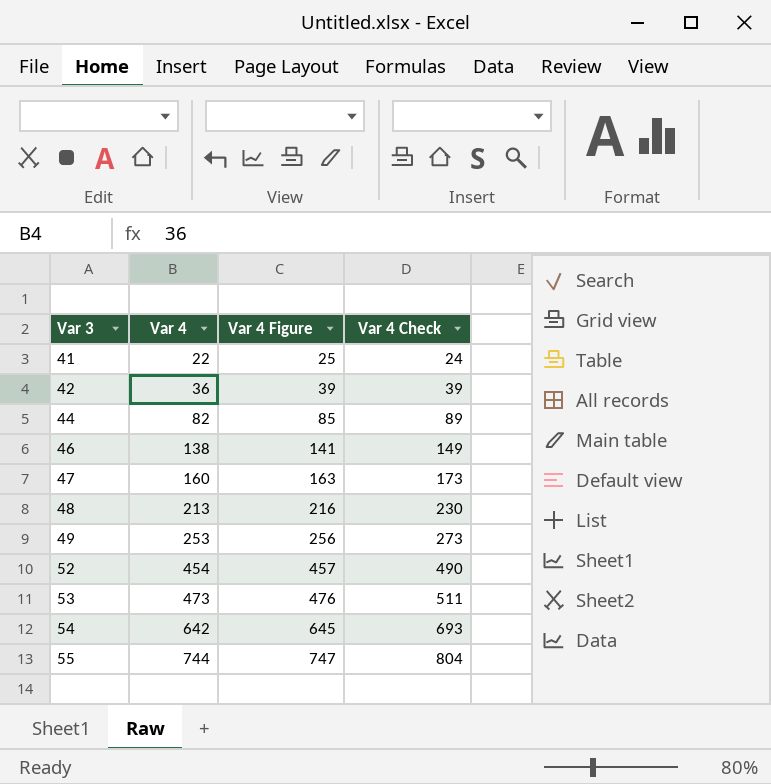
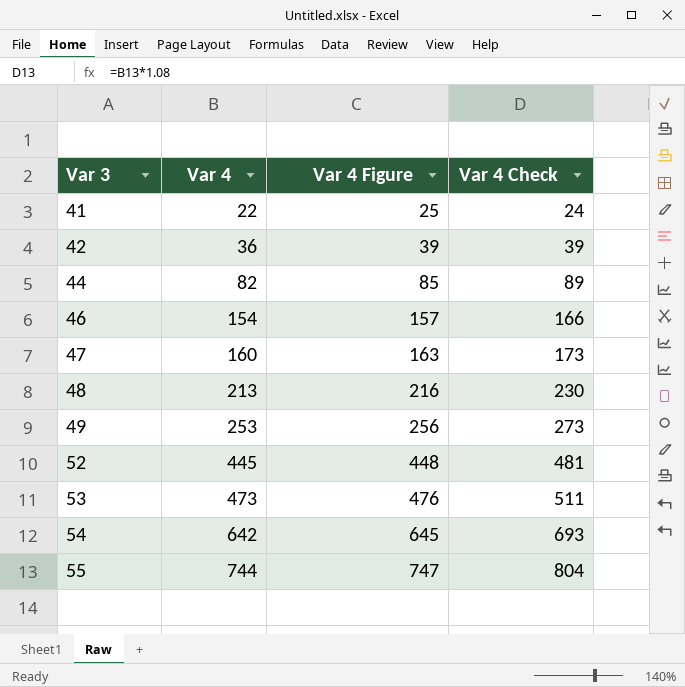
46 | Var 4: 138 -> 154
46 | Var 4 Figure: 141 -> 157
46 | Var 4 Check: 149 -> 166
52 | Var 4: 454 -> 445
52 | Var 4 Figure: 457 -> 448
52 | Var 4 Check: 490 -> 481

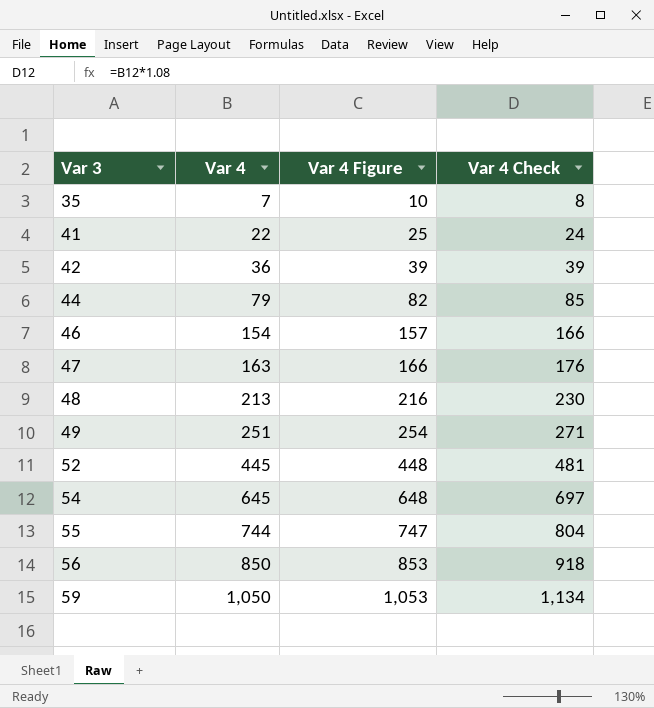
row 53: 473 | 476 | 511 -> none
row 35: none -> 7 | 10 | 8
44 | Var 4: 82 -> 79
44 | Var 4 Figure: 85 -> 82
44 | Var 4 Check: 89 -> 85
47 | Var 4: 160 -> 163
47 | Var 4 Figure: 163 -> 166
47 | Var 4 Check: 173 -> 176
49 | Var 4: 253 -> 251
49 | Var 4 Figure: 256 -> 254
49 | Var 4 Check: 273 -> 271
54 | Var 4: 642 -> 645
54 | Var 4 Figure: 645 -> 648
54 | Var 4 Check: 693 -> 697
row 56: none -> 850 | 853 | 918
row 59: none -> 1,050 | 1,053 | 1,134

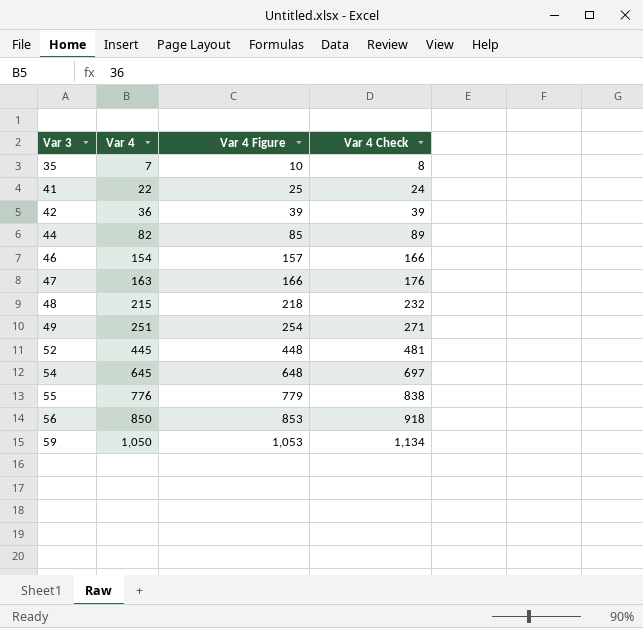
44 | Var 4: 79 -> 82
44 | Var 4 Figure: 82 -> 85
44 | Var 4 Check: 85 -> 89
48 | Var 4: 213 -> 215
48 | Var 4 Figure: 216 -> 218
48 | Var 4 Check: 230 -> 232
55 | Var 4: 744 -> 776
55 | Var 4 Figure: 747 -> 779
55 | Var 4 Check: 804 -> 838

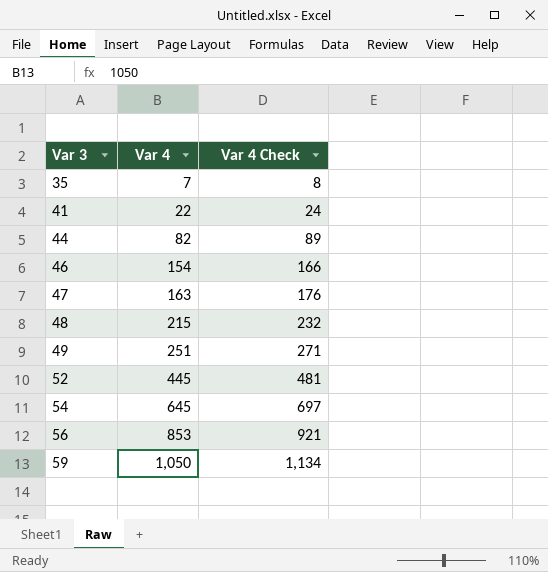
column Var 4 Figure | formula: [Var 4] + 3 -> none
row 42: 36 | 39 | 39 -> none
row 55: 776 | 779 | 838 -> none
56 | Var 4: 850 -> 853
56 | Var 4 Check: 918 -> 921

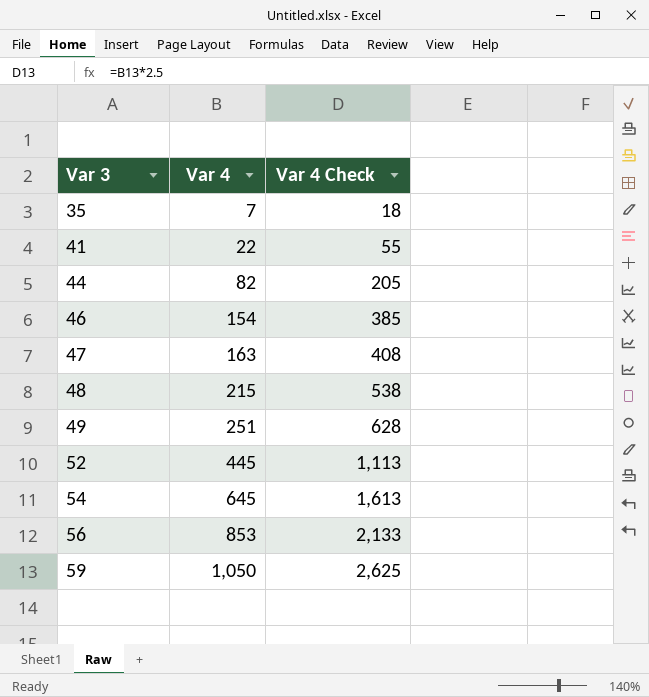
column Var 4 Check | formula: [Var 4] * 1.08 -> [Var 4] * 2.5

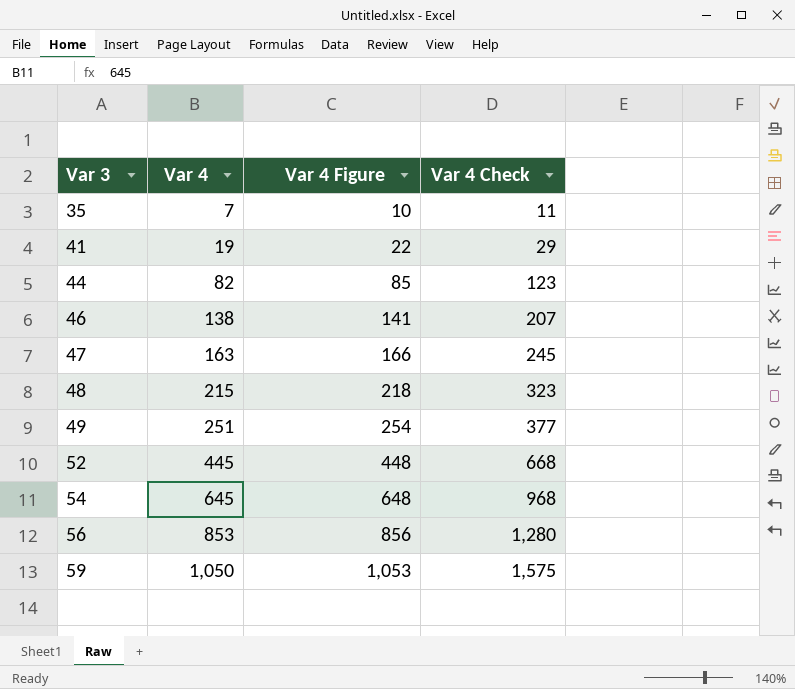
column Var 4 Figure | formula: none -> [Var 4] + 3
column Var 4 Check | formula: [Var 4] * 2.5 -> [Var 4] * 1.5
41 | Var 4: 22 -> 19
46 | Var 4: 154 -> 138

